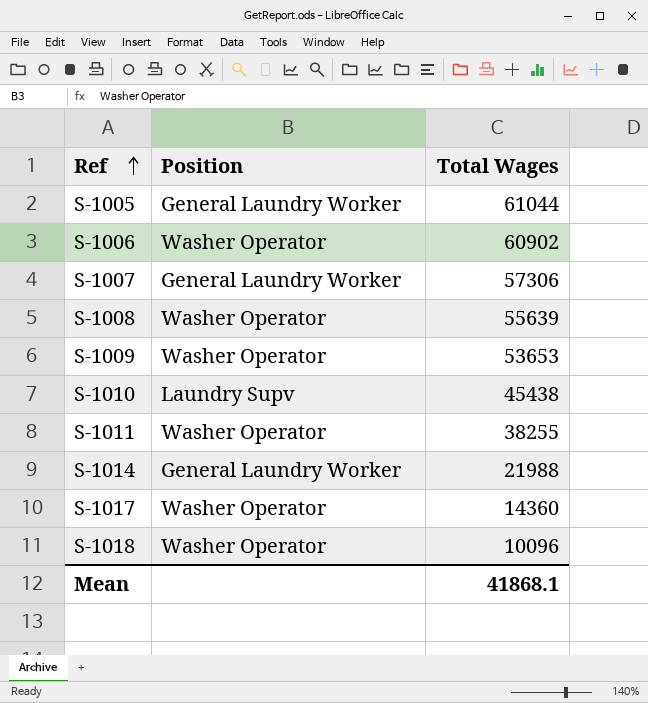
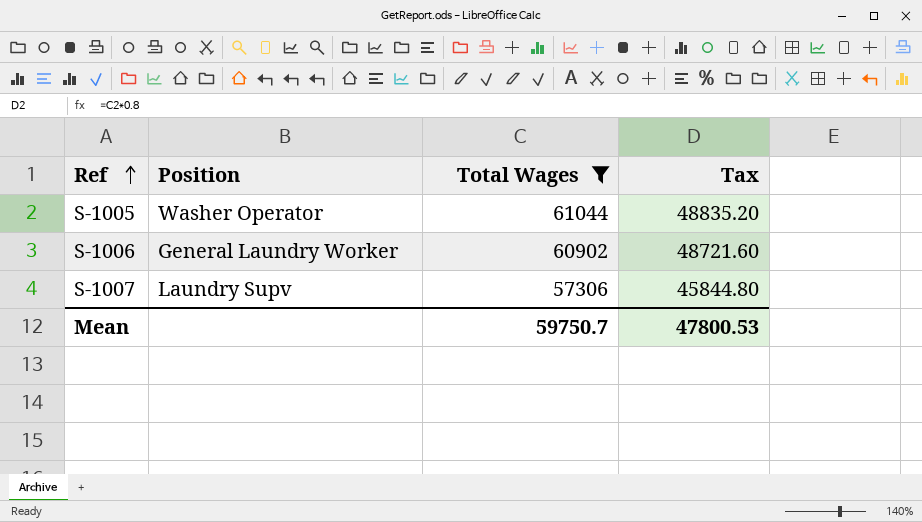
filter: none -> Total Wages >= 57306
column Tax | formula: none -> [Total Wages] * 0.8
S-1005 | Position: General Laundry Worker -> Washer Operator
S-1006 | Position: Washer Operator -> General Laundry Worker
S-1007 | Position: General Laundry Worker -> Laundry Supv
Mean | Total Wages: 41868.1 -> 59750.7

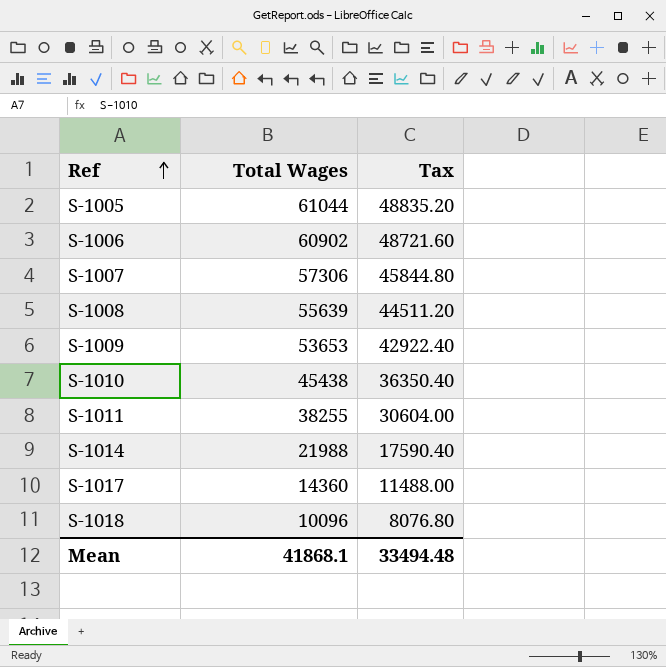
filter: Total Wages >= 57306 -> none
column Position | position: 2 -> none
Mean | Total Wages: 59750.7 -> 41868.1
Mean | Tax: 47800.53 -> 33494.48

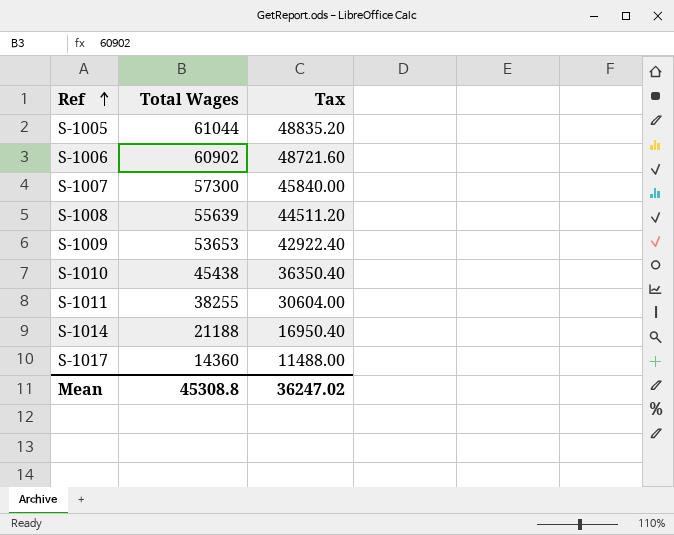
row S-1018: 10096 | 8076.80 -> none
S-1007 | Total Wages: 57306 -> 57300
S-1007 | Tax: 45844.80 -> 45840.00
S-1014 | Total Wages: 21988 -> 21188
S-1014 | Tax: 17590.40 -> 16950.40
Mean | Total Wages: 41868.1 -> 45308.8
Mean | Tax: 33494.48 -> 36247.02

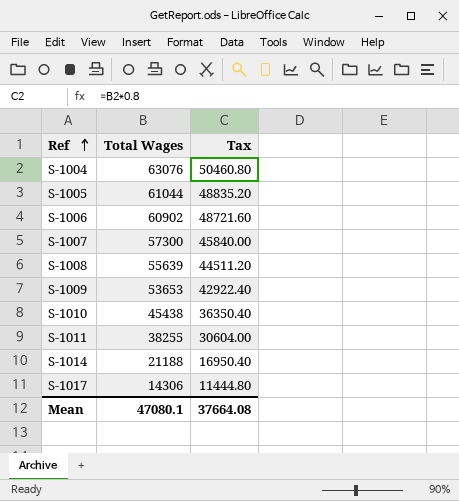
row S-1004: none -> 63076 | 50460.80
S-1017 | Total Wages: 14360 -> 14306
S-1017 | Tax: 11488.00 -> 11444.80
Mean | Total Wages: 45308.8 -> 47080.1
Mean | Tax: 36247.02 -> 37664.08

